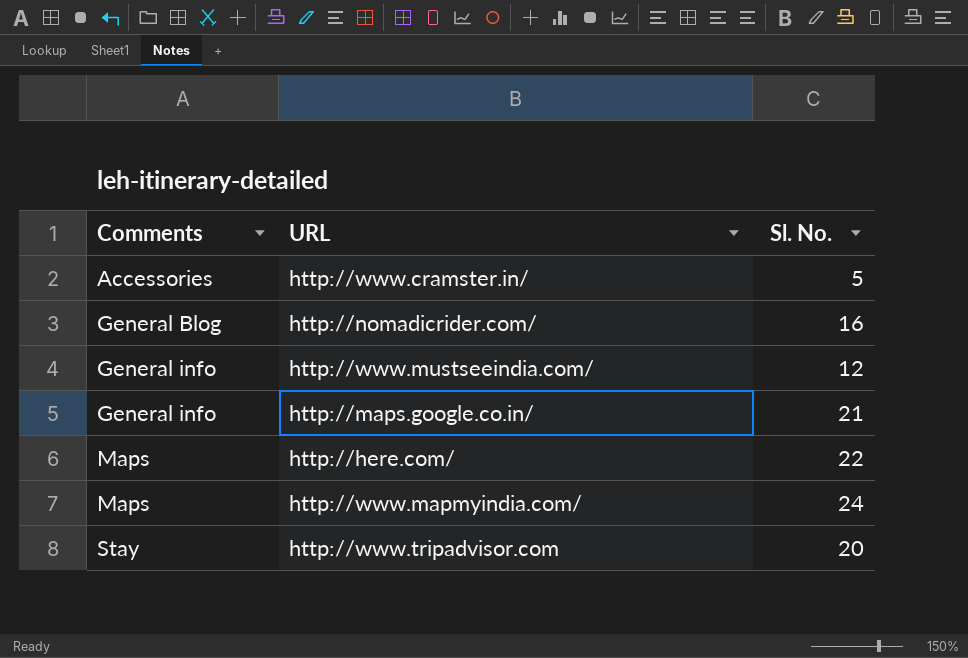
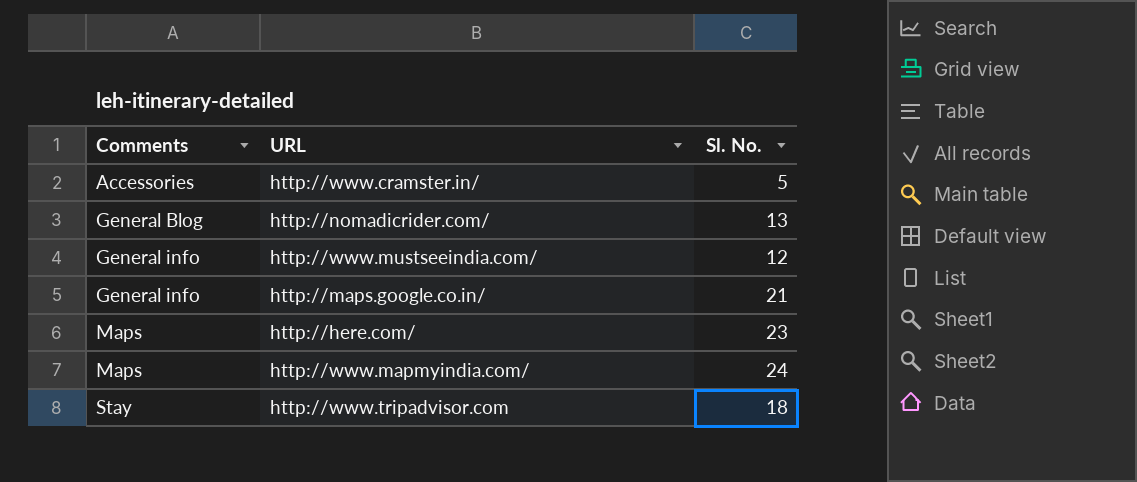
http://nomadicrider.com/ | Sl. No.: 16 -> 13
http://here.com/ | Sl. No.: 22 -> 23
http://www.tripadvisor.com | Sl. No.: 20 -> 18

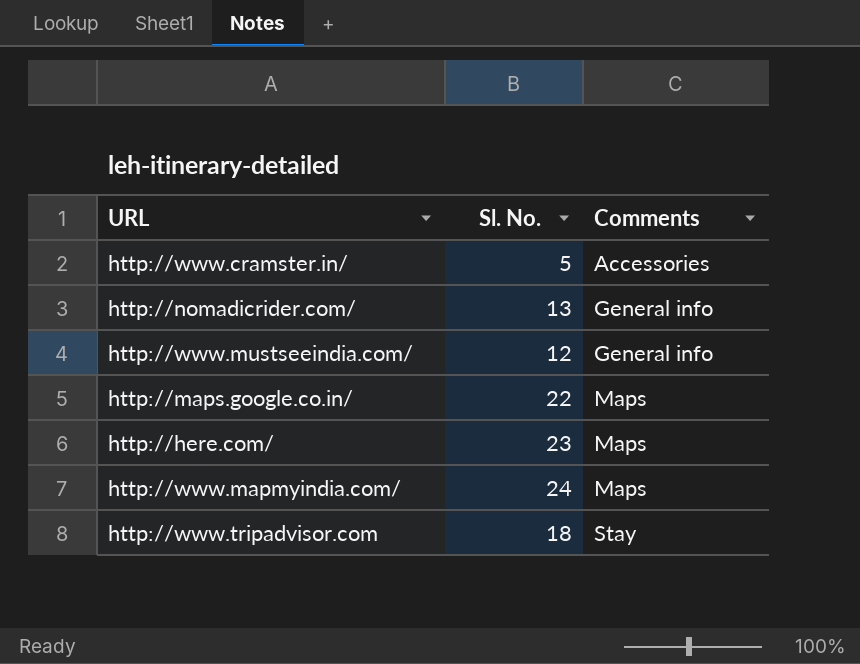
column Comments | position: 1 -> 3
http://nomadicrider.com/ | Comments: General Blog -> General info
http://maps.google.co.in/ | Sl. No.: 21 -> 22
http://maps.google.co.in/ | Comments: General info -> Maps

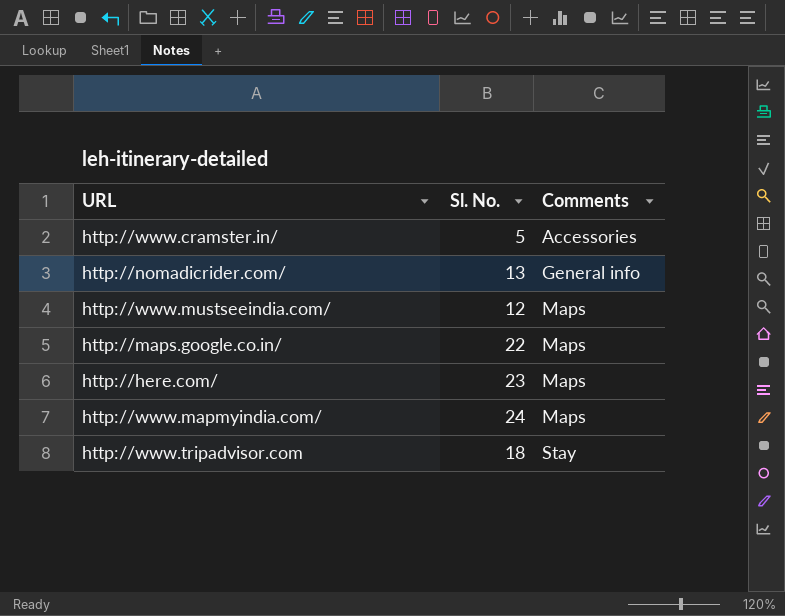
http://www.mustseeindia.com/ | Comments: General info -> Maps

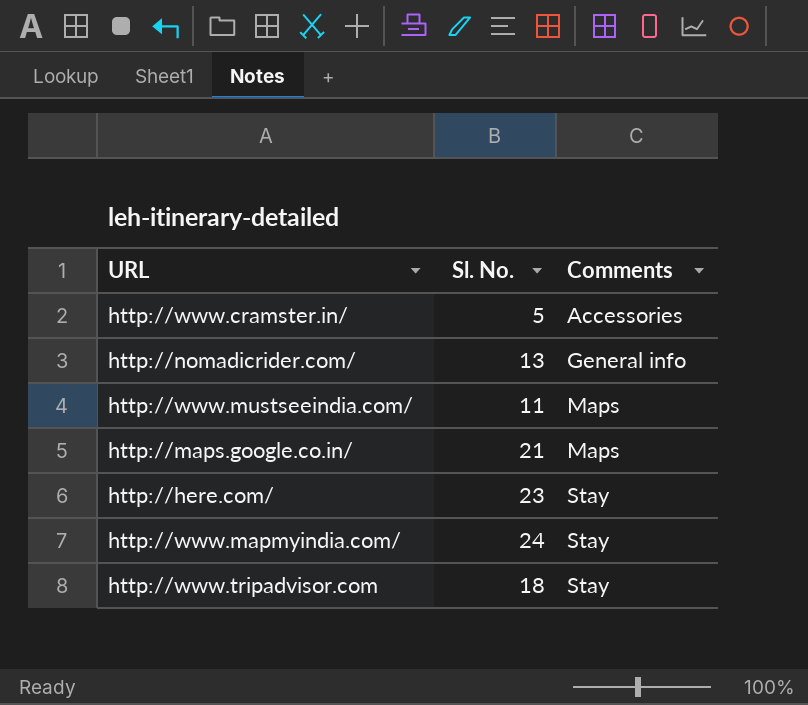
http://www.mustseeindia.com/ | Sl. No.: 12 -> 11
http://maps.google.co.in/ | Sl. No.: 22 -> 21
http://here.com/ | Comments: Maps -> Stay
http://www.mapmyindia.com/ | Comments: Maps -> Stay

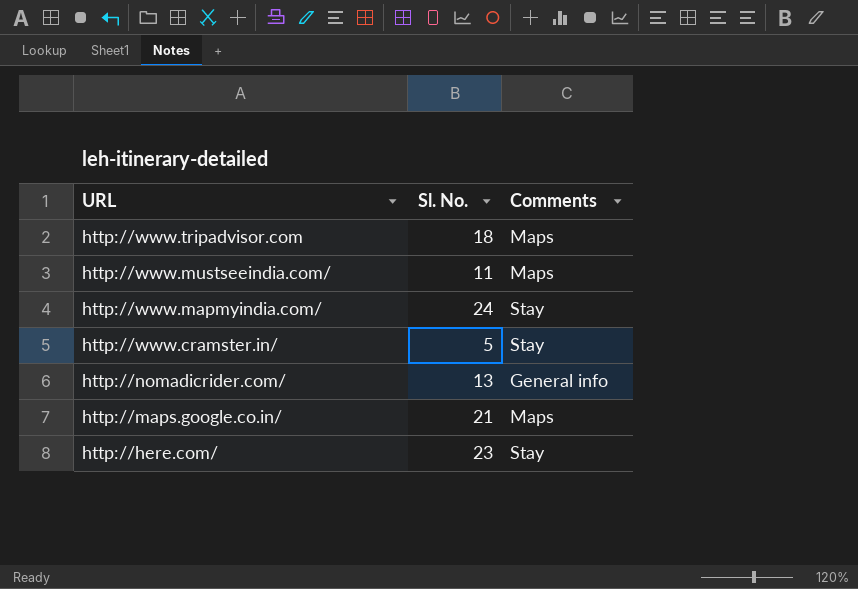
row order: Comments ascending -> URL descending
http://www.tripadvisor.com | Comments: Stay -> Maps
http://www.cramster.in/ | Comments: Accessories -> Stay

